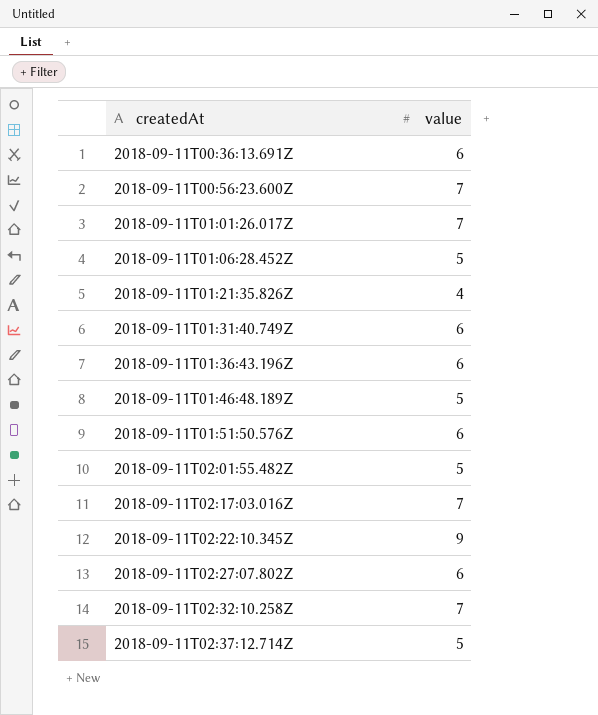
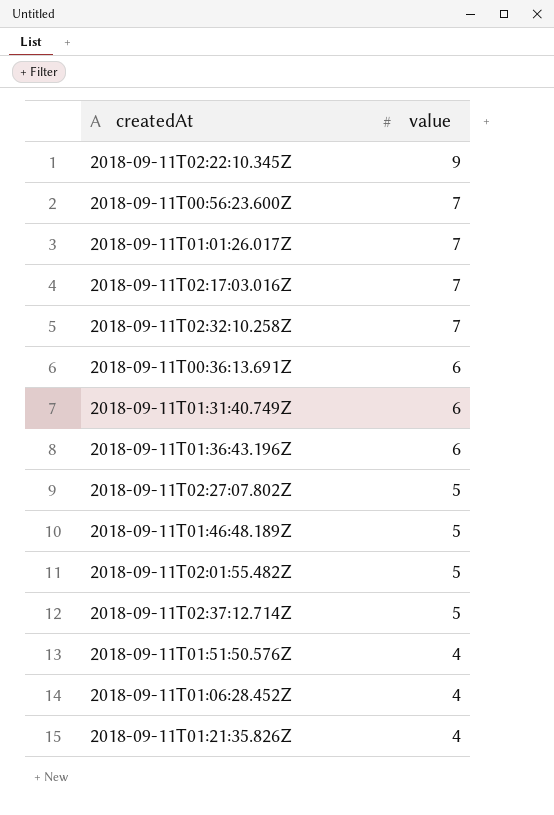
row order: createdAt ascending -> value descending
2018-09-11T02:27:07.802Z | value: 6 -> 5
2018-09-11T01:51:50.576Z | value: 6 -> 4
2018-09-11T01:06:28.452Z | value: 5 -> 4

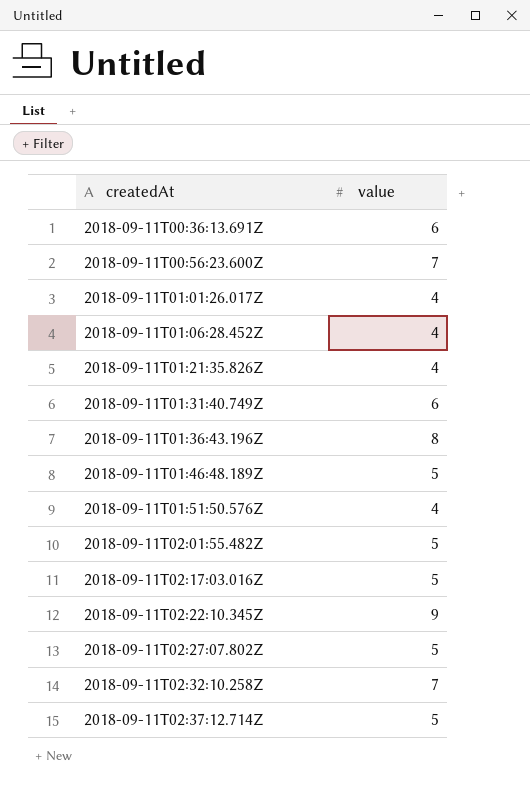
row order: value descending -> createdAt ascending
2018-09-11T01:01:26.017Z | value: 7 -> 4
2018-09-11T01:36:43.196Z | value: 6 -> 8
2018-09-11T02:17:03.016Z | value: 7 -> 5

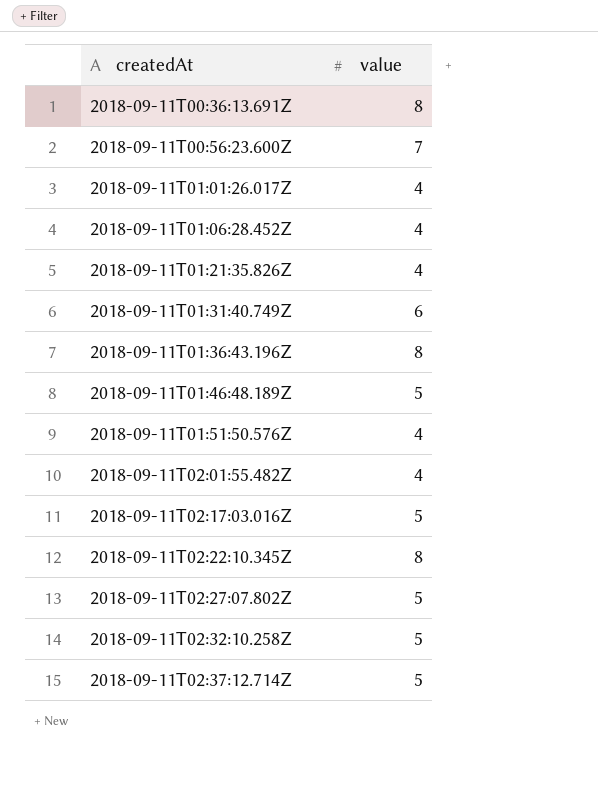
2018-09-11T00:36:13.691Z | value: 6 -> 8
2018-09-11T02:01:55.482Z | value: 5 -> 4
2018-09-11T02:22:10.345Z | value: 9 -> 8
2018-09-11T02:32:10.258Z | value: 7 -> 5

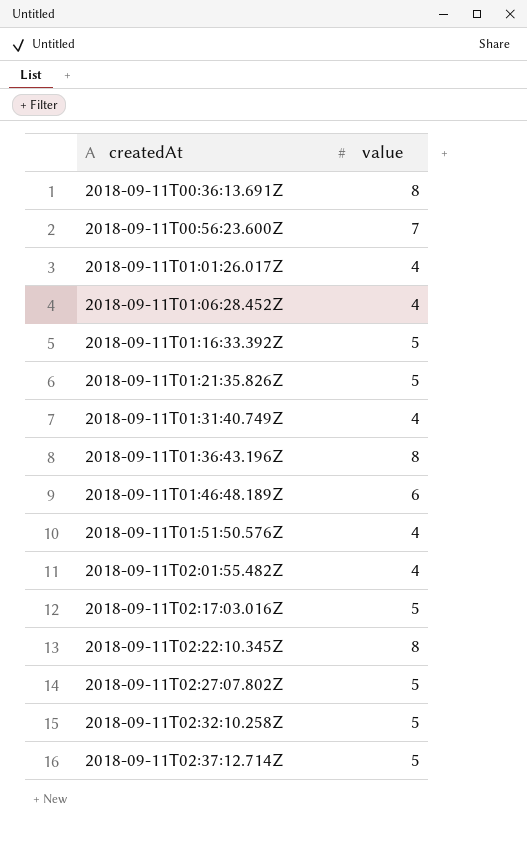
row 2018-09-11T01:16:33.392Z: none -> 5
2018-09-11T01:21:35.826Z | value: 4 -> 5
2018-09-11T01:31:40.749Z | value: 6 -> 4
2018-09-11T01:46:48.189Z | value: 5 -> 6

